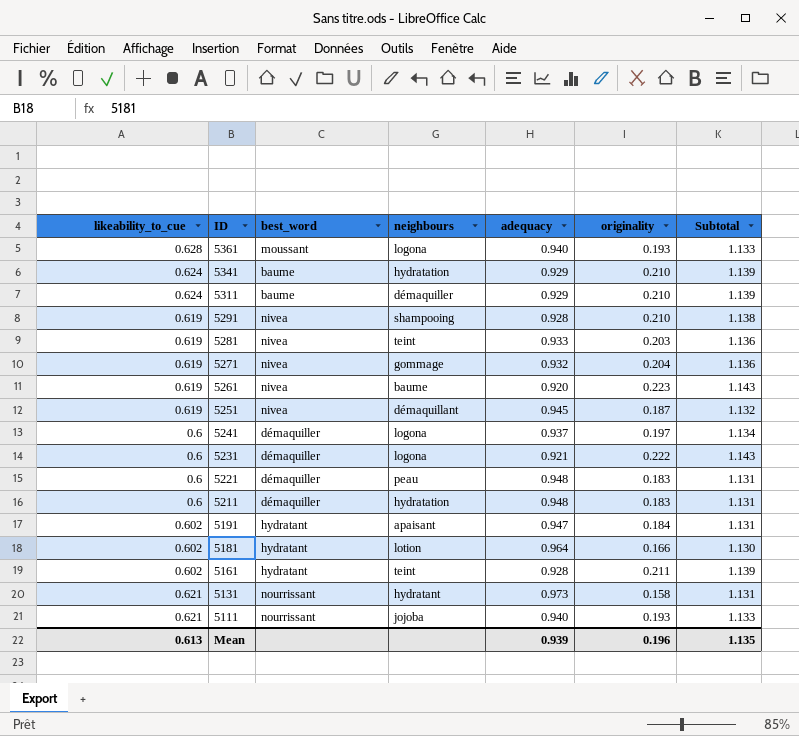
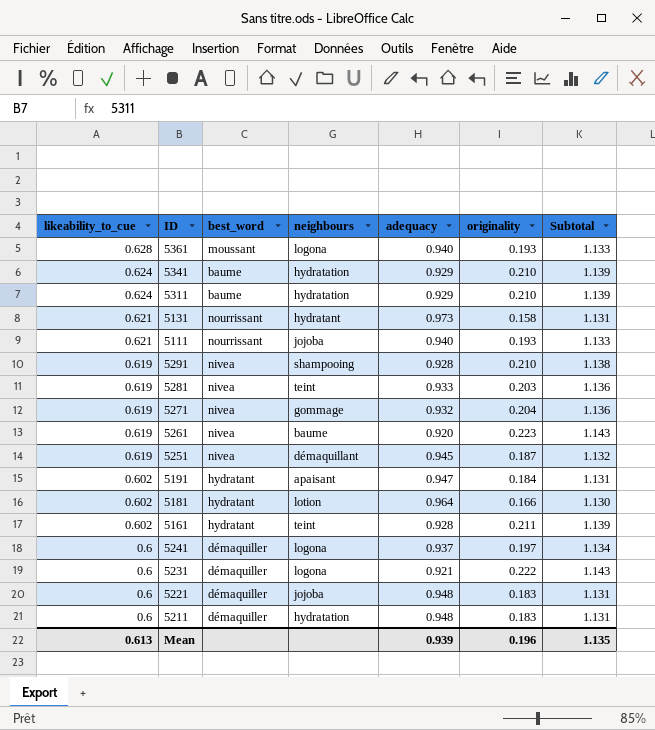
row order: ID descending -> likeability_to_cue descending
5311 | neighbours: démaquiller -> hydratation
5221 | neighbours: peau -> jojoba

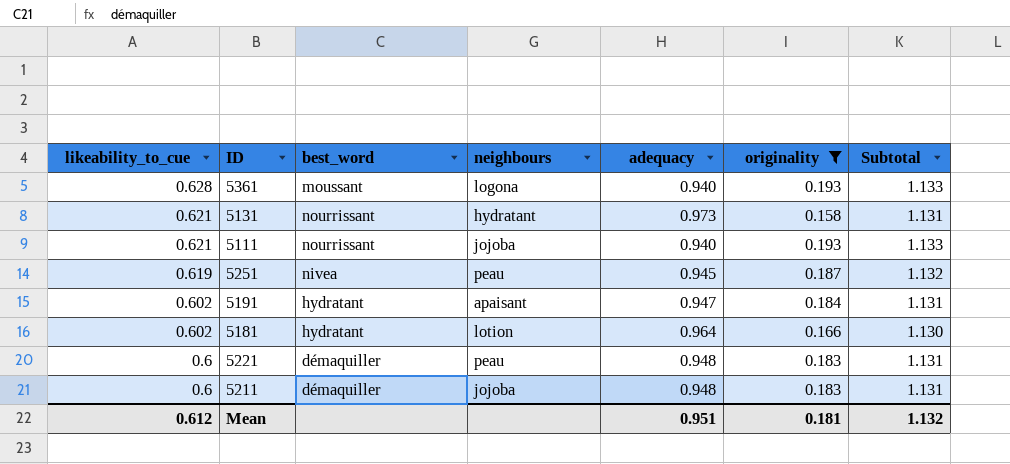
filter: none -> originality <= 0.193
5251 | neighbours: démaquillant -> peau
5221 | neighbours: jojoba -> peau
5211 | neighbours: hydratation -> jojoba
Mean | likeability_to_cue: 0.613 -> 0.612
Mean | adequacy: 0.939 -> 0.951
Mean | originality: 0.196 -> 0.181
Mean | Subtotal: 1.135 -> 1.132

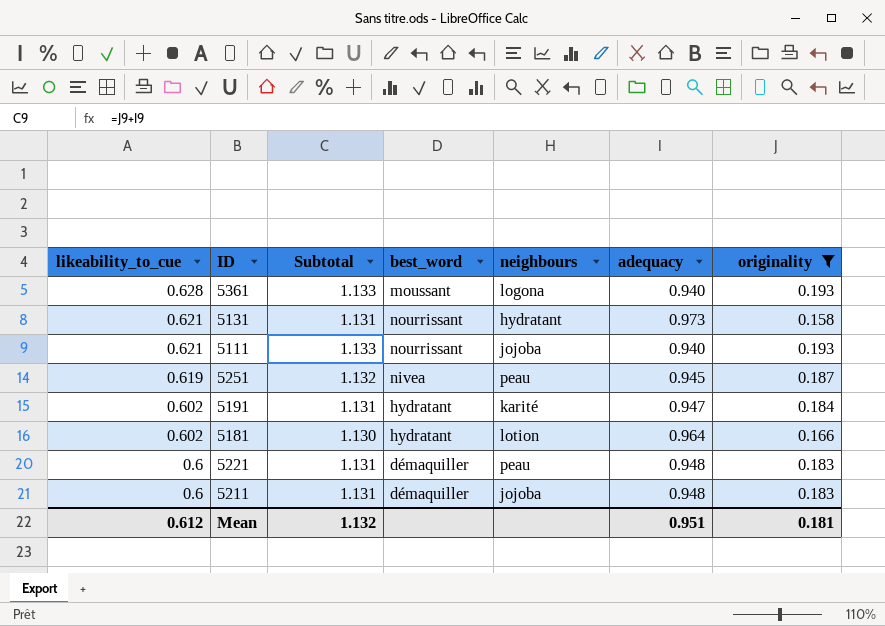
column Subtotal | position: 7 -> 3
5191 | neighbours: apaisant -> karité

